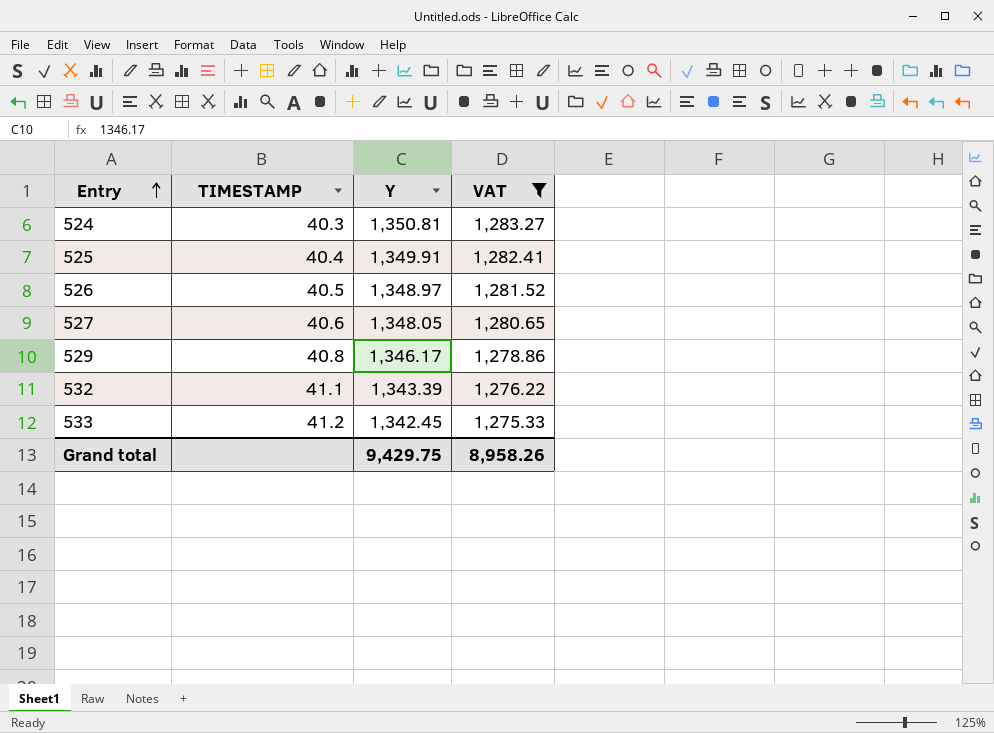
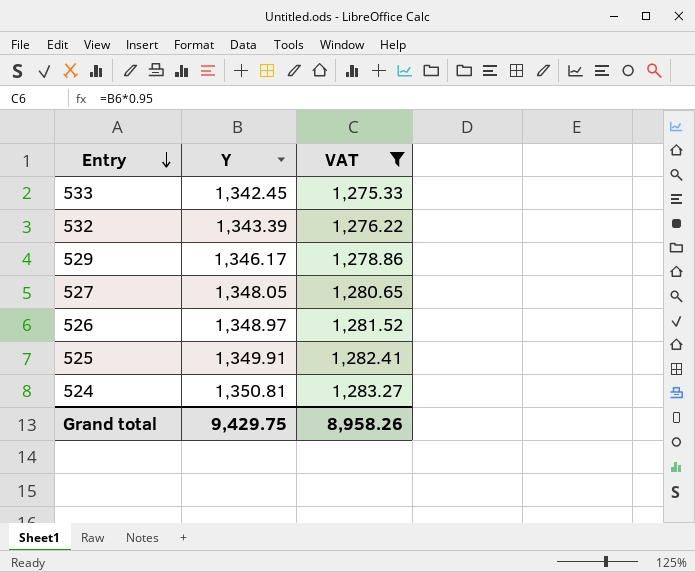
row order: Entry ascending -> Entry descending
column TIMESTAMP | position: 2 -> none

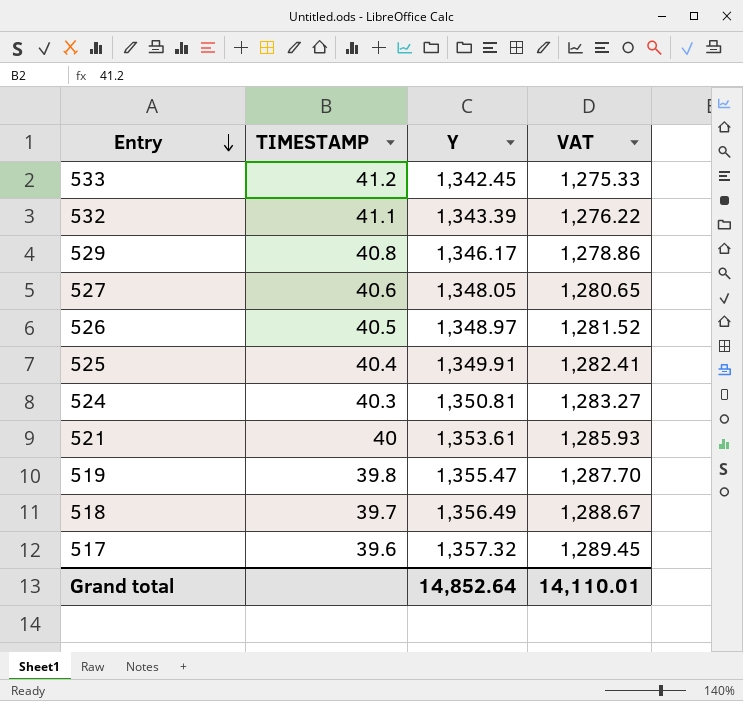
filter: VAT <= 1,283.27 -> none
column TIMESTAMP | position: none -> 2
Grand total | Y: 9,429.75 -> 14,852.64
Grand total | VAT: 8,958.26 -> 14,110.01

